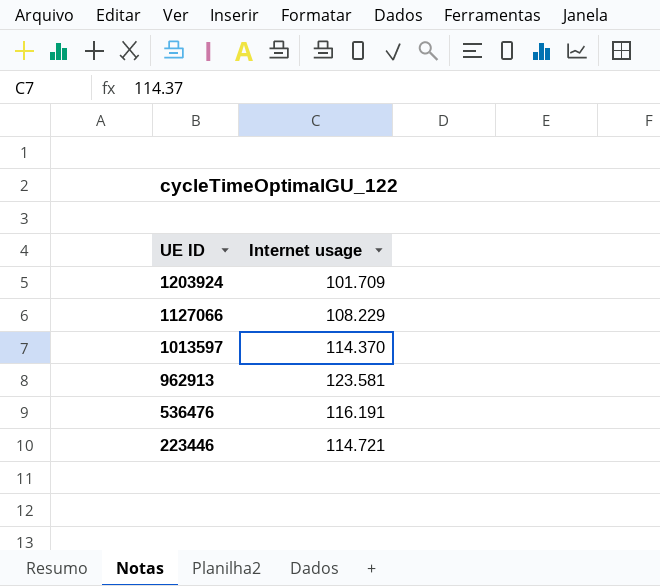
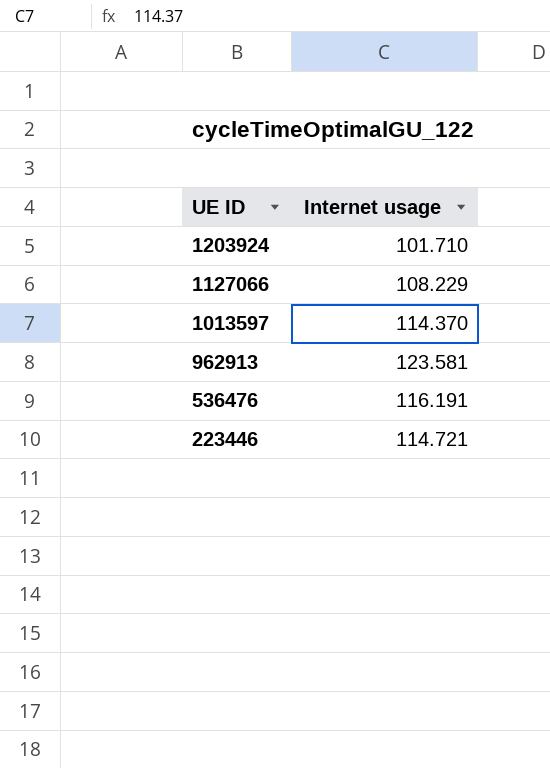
1203924 | Internet usage: 101.709 -> 101.710

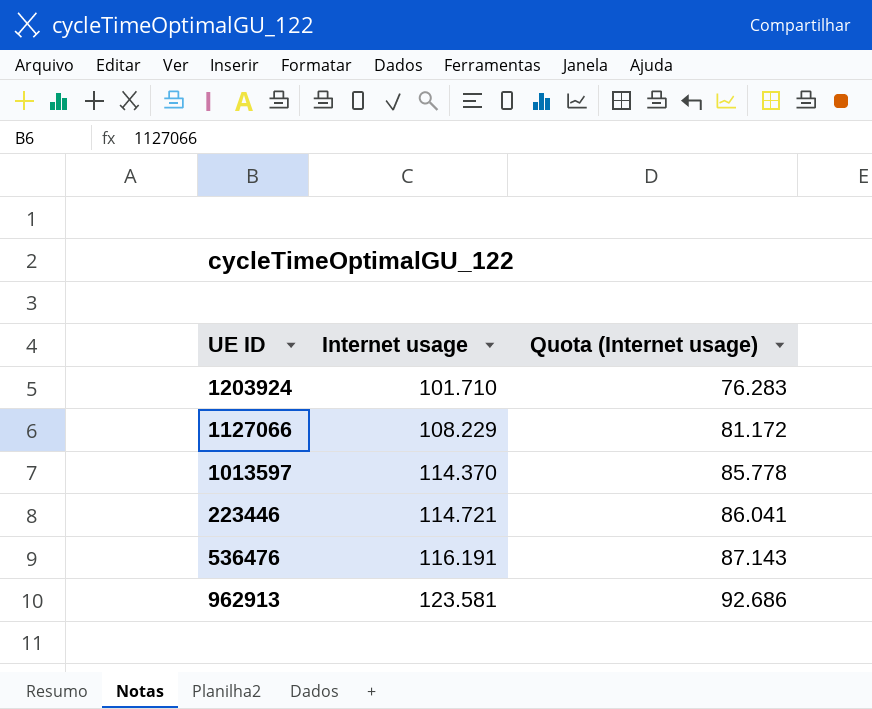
row order: UE ID descending -> Internet usage ascending
column Quota (Internet usage) | formula: none -> [Internet usage] * 0.75

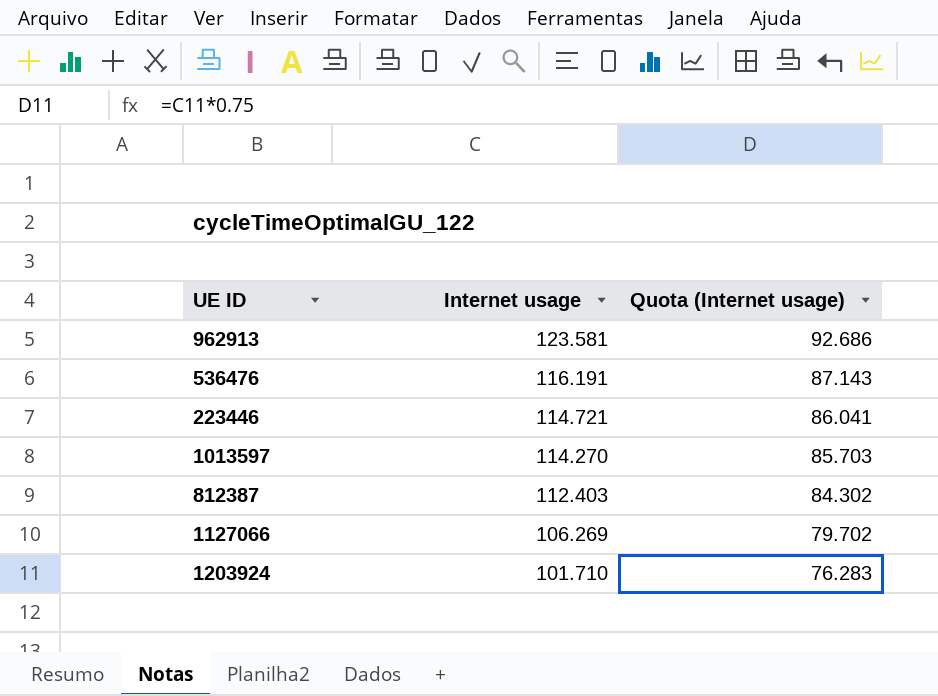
row order: Internet usage ascending -> Internet usage descending
1013597 | Internet usage: 114.370 -> 114.270
1013597 | Quota (Internet usage): 85.778 -> 85.703
row 812387: none -> 112.403 | 84.302
1127066 | Internet usage: 108.229 -> 106.269
1127066 | Quota (Internet usage): 81.172 -> 79.702

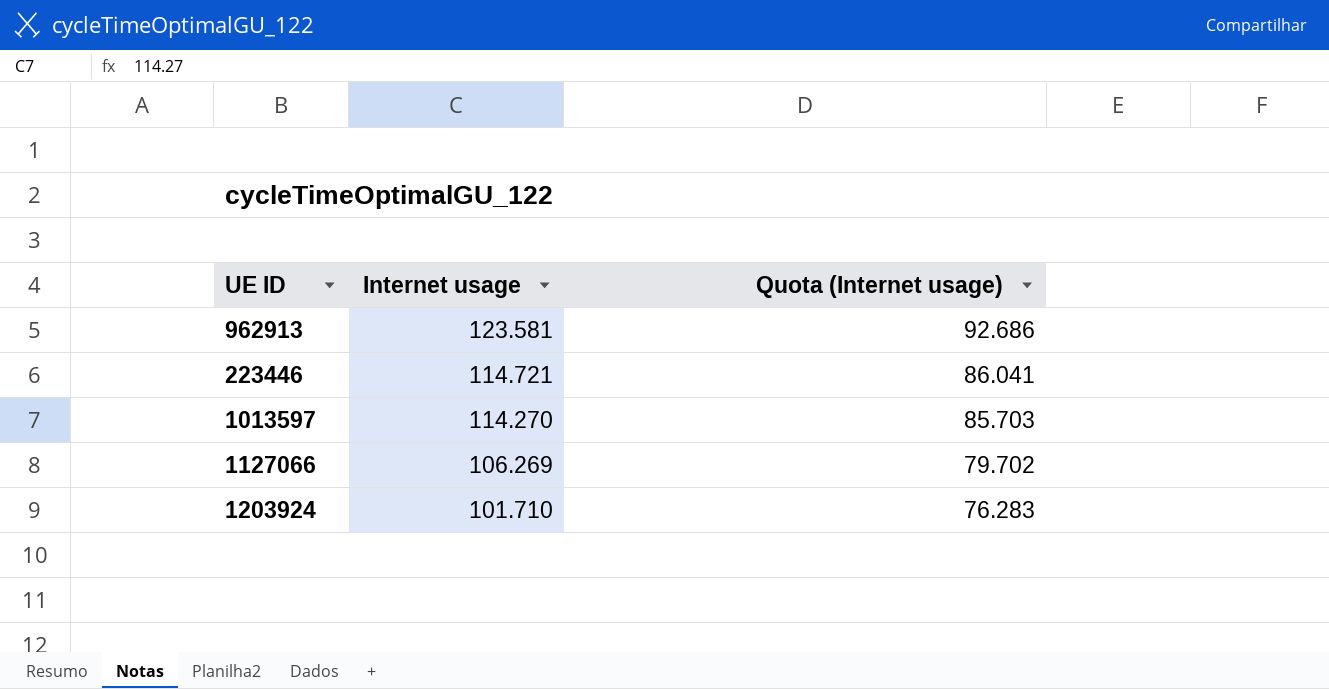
row 536476: 116.191 | 87.143 -> none
row 812387: 112.403 | 84.302 -> none

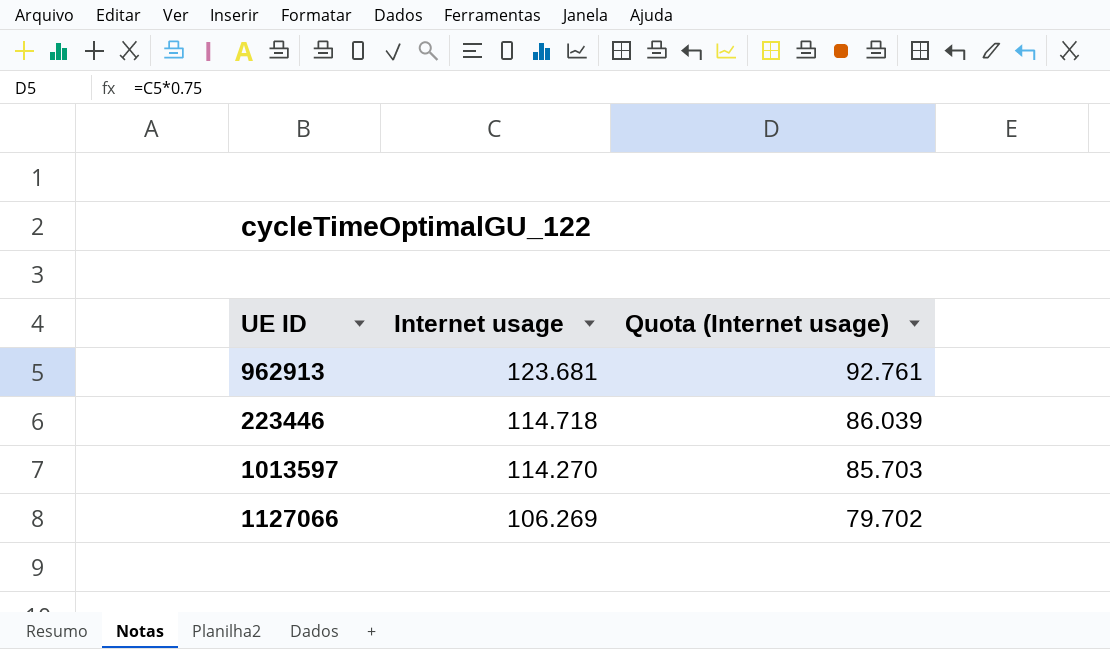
row 1203924: 101.710 | 76.283 -> none
962913 | Internet usage: 123.581 -> 123.681
962913 | Quota (Internet usage): 92.686 -> 92.761
223446 | Internet usage: 114.721 -> 114.718
223446 | Quota (Internet usage): 86.041 -> 86.039

